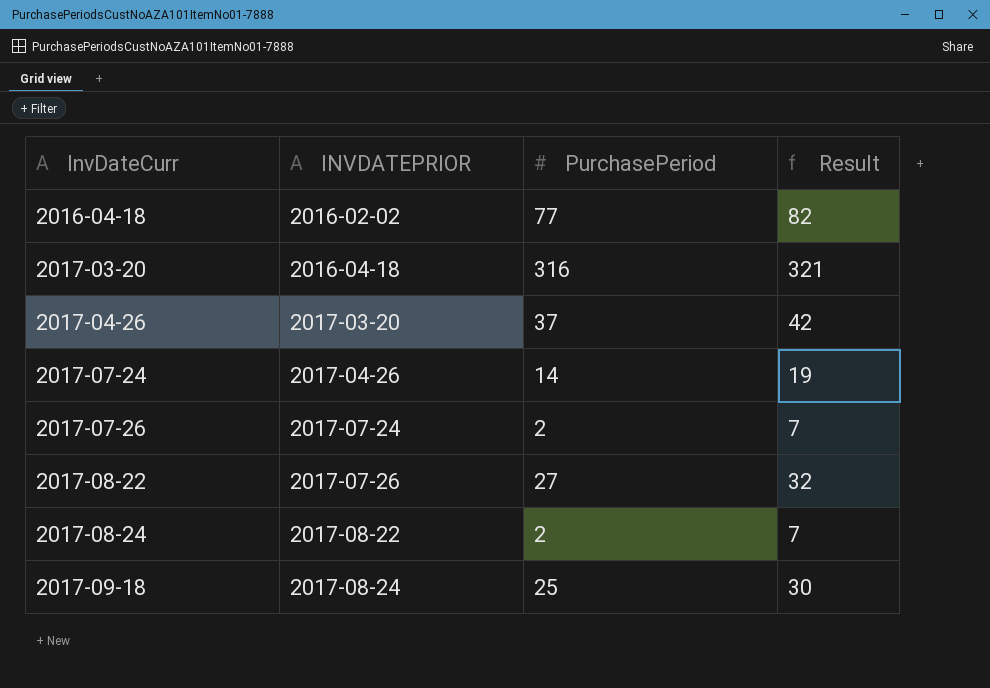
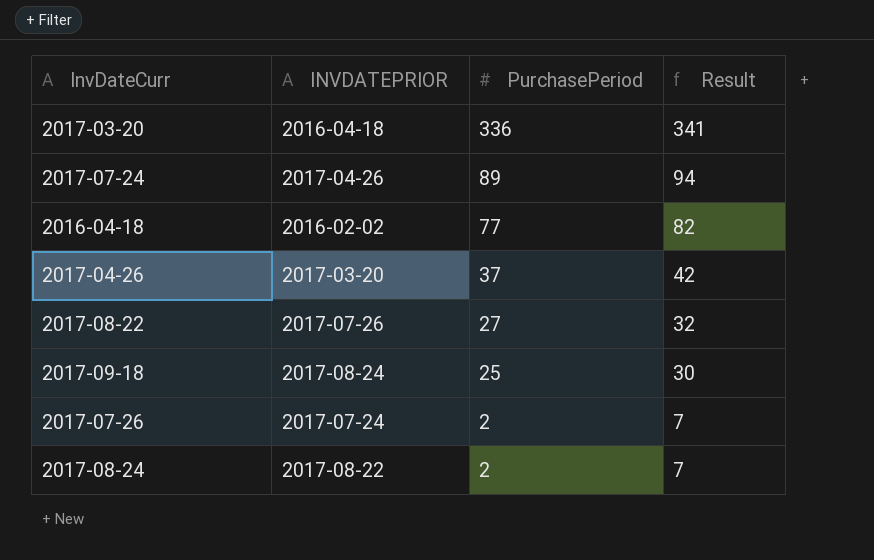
row order: InvDateCurr ascending -> PurchasePeriod descending
2017-03-20 | PurchasePeriod: 316 -> 336
2017-03-20 | Result: 321 -> 341
2017-07-24 | PurchasePeriod: 14 -> 89
2017-07-24 | Result: 19 -> 94

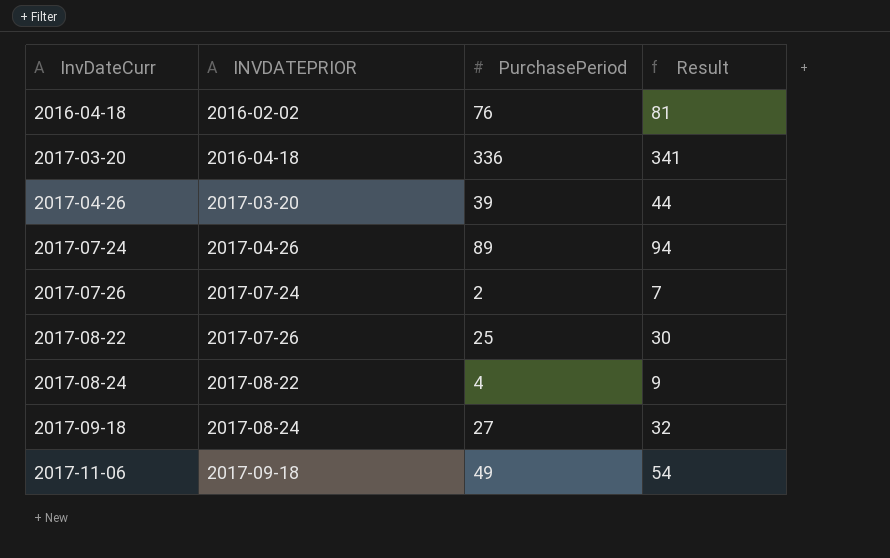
row order: PurchasePeriod descending -> InvDateCurr ascending
2016-04-18 | PurchasePeriod: 77 -> 76
2016-04-18 | Result: 82 -> 81
2017-04-26 | PurchasePeriod: 37 -> 39
2017-04-26 | Result: 42 -> 44
2017-08-22 | PurchasePeriod: 27 -> 25
2017-08-22 | Result: 32 -> 30
2017-08-24 | PurchasePeriod: 2 -> 4
2017-08-24 | Result: 7 -> 9
2017-09-18 | PurchasePeriod: 25 -> 27
2017-09-18 | Result: 30 -> 32
row 2017-11-06: none -> 2017-09-18 | 49 | 54

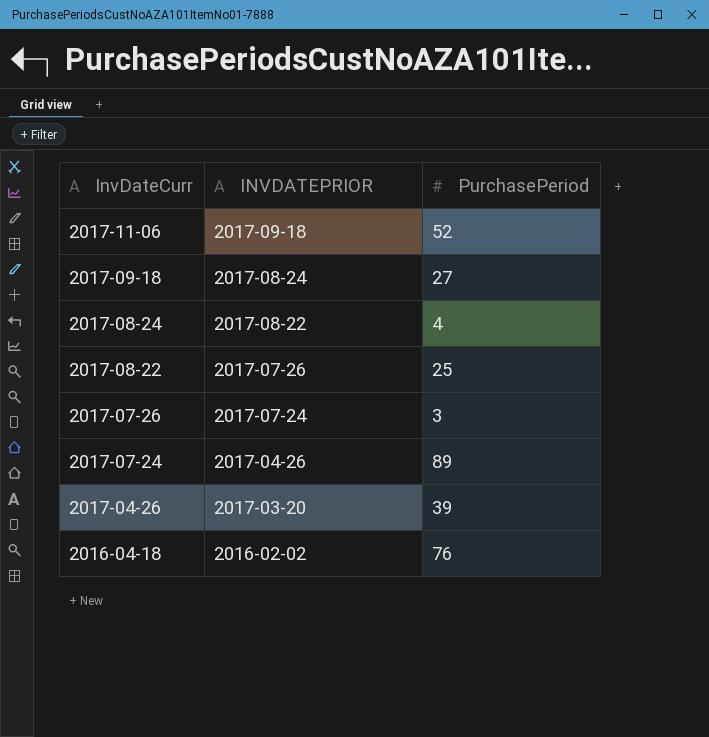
row order: InvDateCurr ascending -> InvDateCurr descending
column Result | formula: [PurchasePeriod] + 5 -> none
row 2017-03-20: 2016-04-18 | 336 | 341 -> none
2017-11-06 | PurchasePeriod: 49 -> 52
2017-07-26 | PurchasePeriod: 2 -> 3

